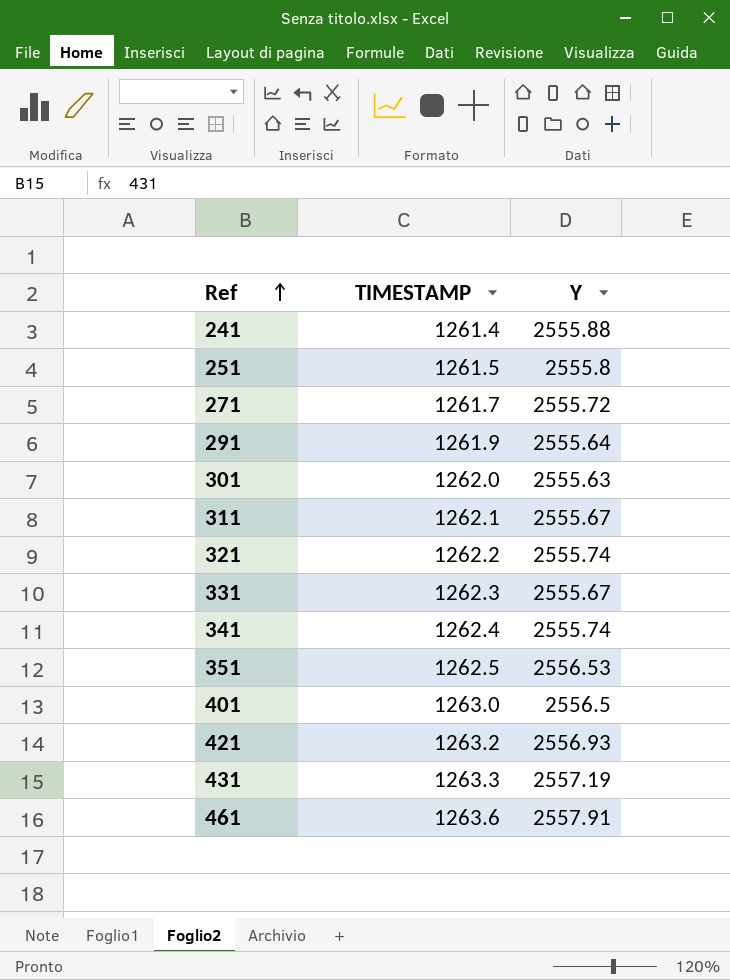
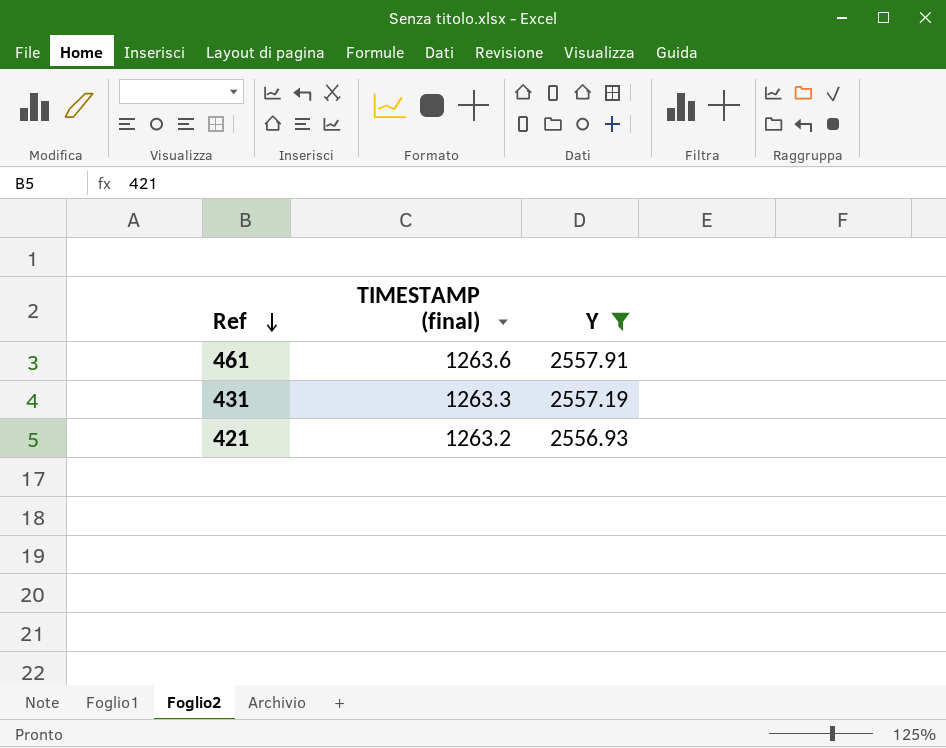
filter: none -> Y >= 2556.93
row order: Ref ascending -> Ref descending
column name: TIMESTAMP -> TIMESTAMP (final)

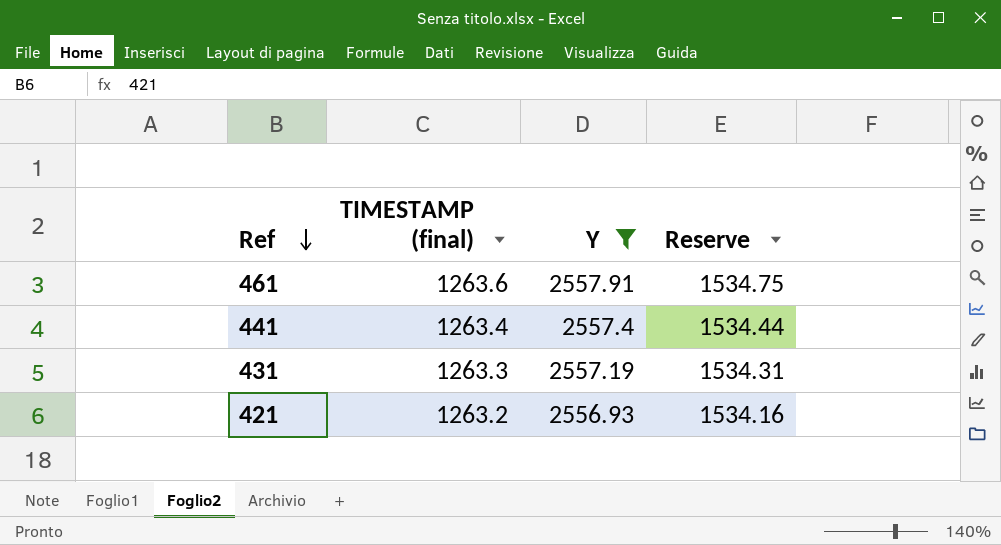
column Reserve | formula: none -> [Y] * 0.6
row 441: none -> 1263.4 | 2557.4 | 1534.44

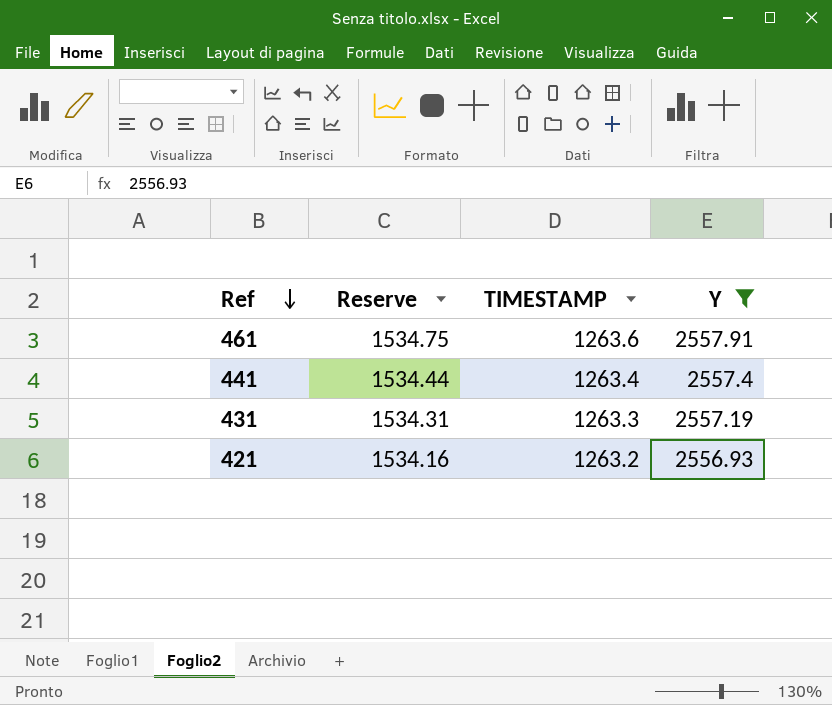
column Reserve | position: 4 -> 2
column name: TIMESTAMP (final) -> TIMESTAMP

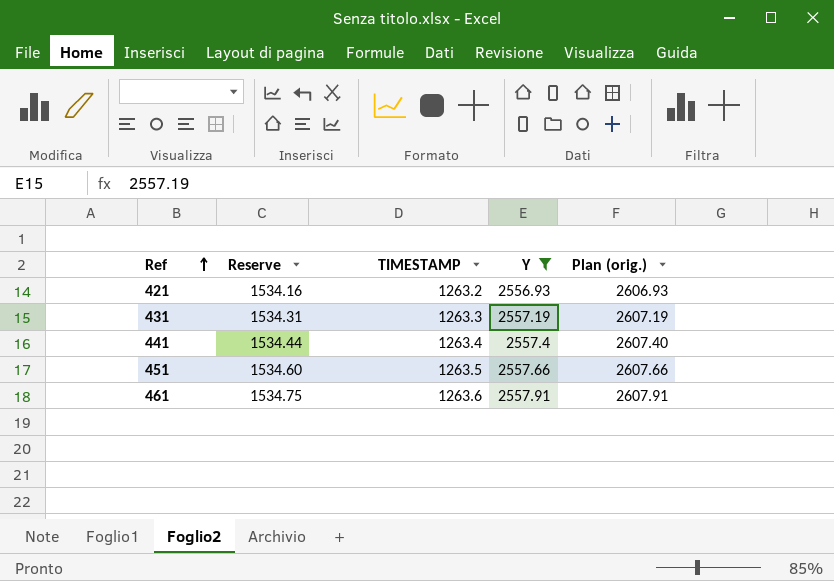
row order: Ref descending -> Ref ascending
column Plan (orig.) | formula: none -> [Y] + 50
row 451: none -> 1534.60 | 1263.5 | 2557.66 | 2607.66

